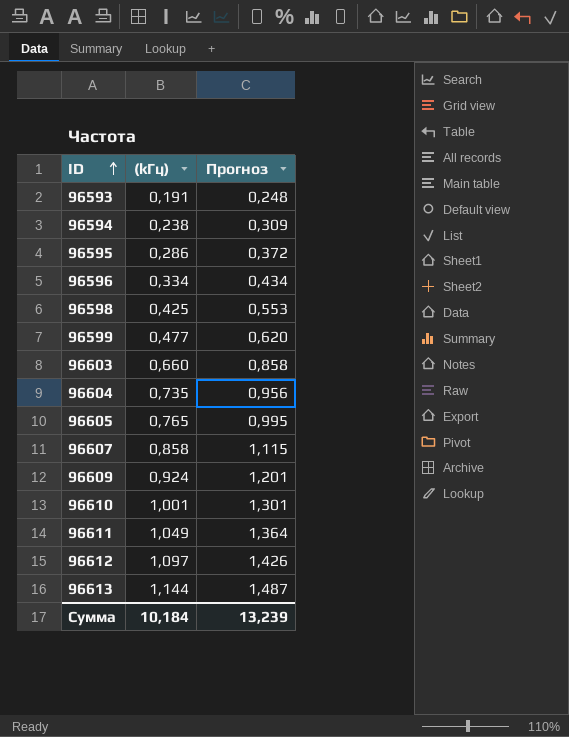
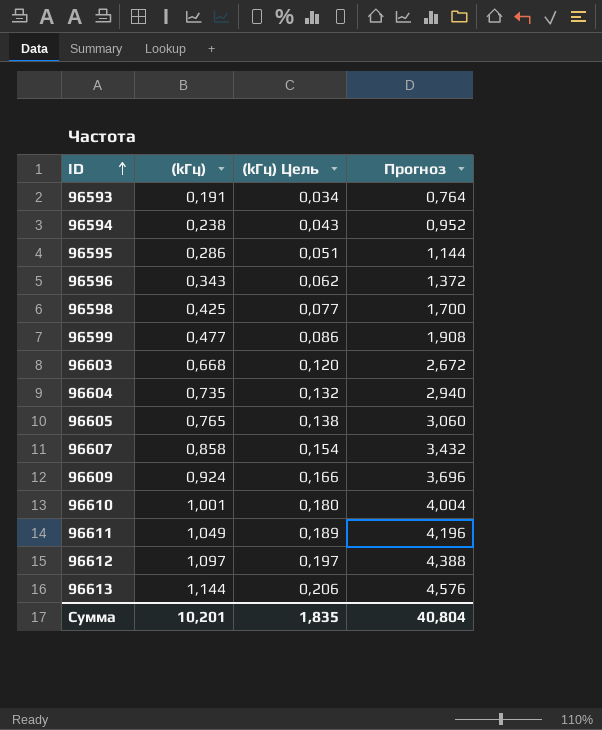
column (kГц) Цель | formula: none -> [(kГц)] * 0,18
column Прогноз | formula: [(kГц)] * 1,3 -> [(kГц)] * 4
96596 | (kГц): 0,334 -> 0,343
96603 | (kГц): 0,660 -> 0,668
Сумма | (kГц): 10,184 -> 10,201
Сумма | Прогноз: 13,239 -> 40,804

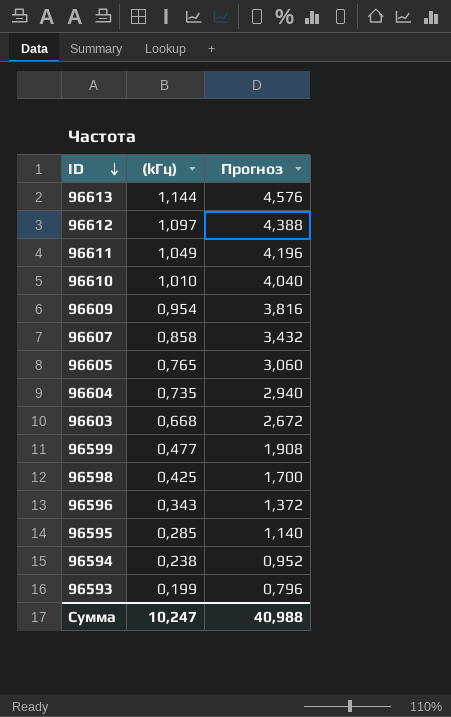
row order: ID ascending -> ID descending
column (kГц) Цель | formula: [(kГц)] * 0,18 -> none
96610 | (kГц): 1,001 -> 1,010
96610 | Прогноз: 4,004 -> 4,040
96609 | (kГц): 0,924 -> 0,954
96609 | Прогноз: 3,696 -> 3,816
96595 | (kГц): 0,286 -> 0,285
96595 | Прогноз: 1,144 -> 1,140
96593 | (kГц): 0,191 -> 0,199
96593 | Прогноз: 0,764 -> 0,796
Сумма | (kГц): 10,201 -> 10,247
Сумма | Прогноз: 40,804 -> 40,988

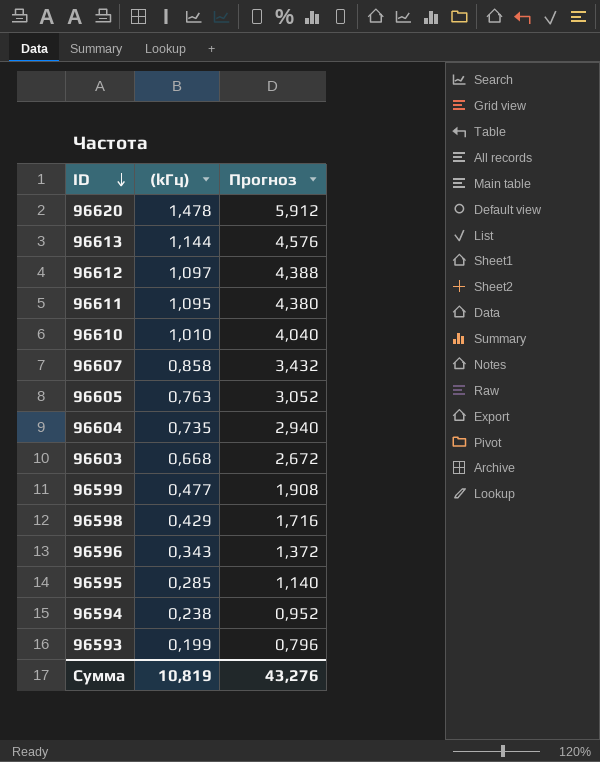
row 96609: 0,954 | 3,816 -> none
row 96620: none -> 1,478 | 5,912
96611 | (kГц): 1,049 -> 1,095
96611 | Прогноз: 4,196 -> 4,380
96605 | (kГц): 0,765 -> 0,763
96605 | Прогноз: 3,060 -> 3,052
96598 | (kГц): 0,425 -> 0,429
96598 | Прогноз: 1,700 -> 1,716
Сумма | (kГц): 10,247 -> 10,819
Сумма | Прогноз: 40,988 -> 43,276

